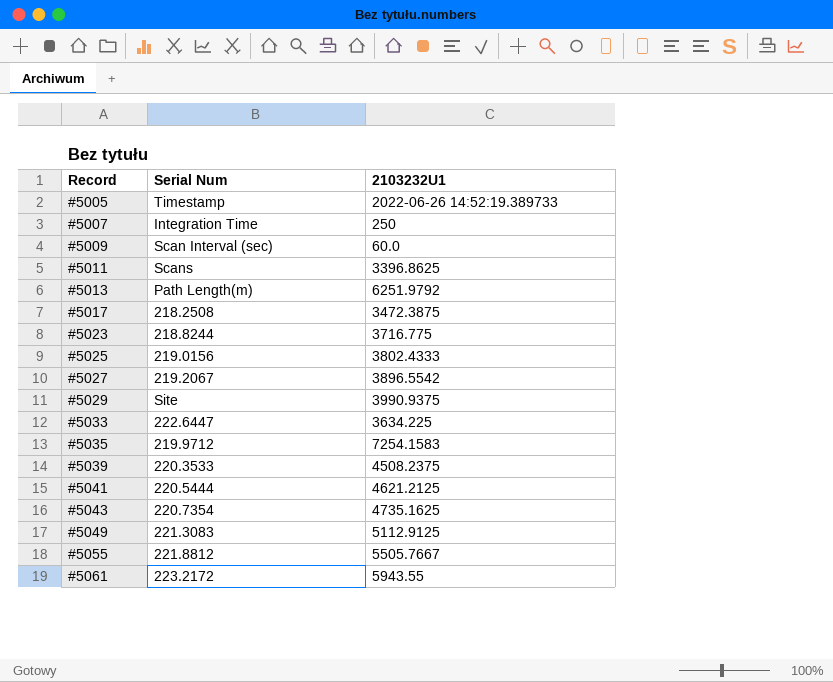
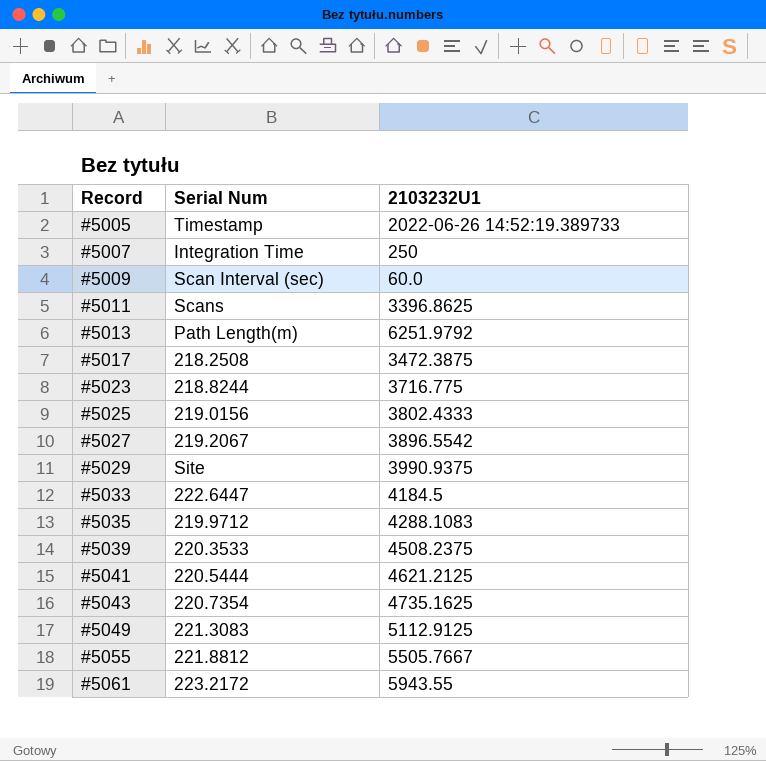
#5033 | 2103232U1: 3634.225 -> 4184.5
#5035 | 2103232U1: 7254.1583 -> 4288.1083

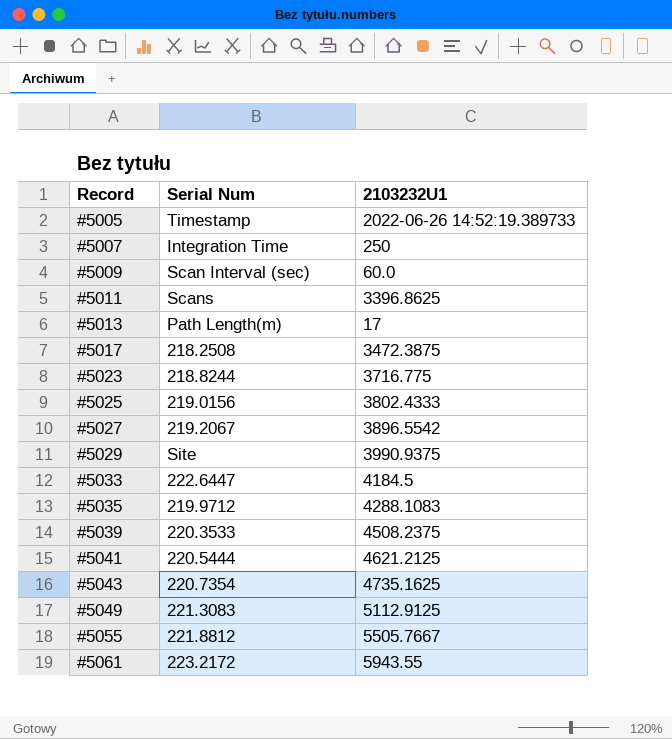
#5013 | 2103232U1: 6251.9792 -> 17

